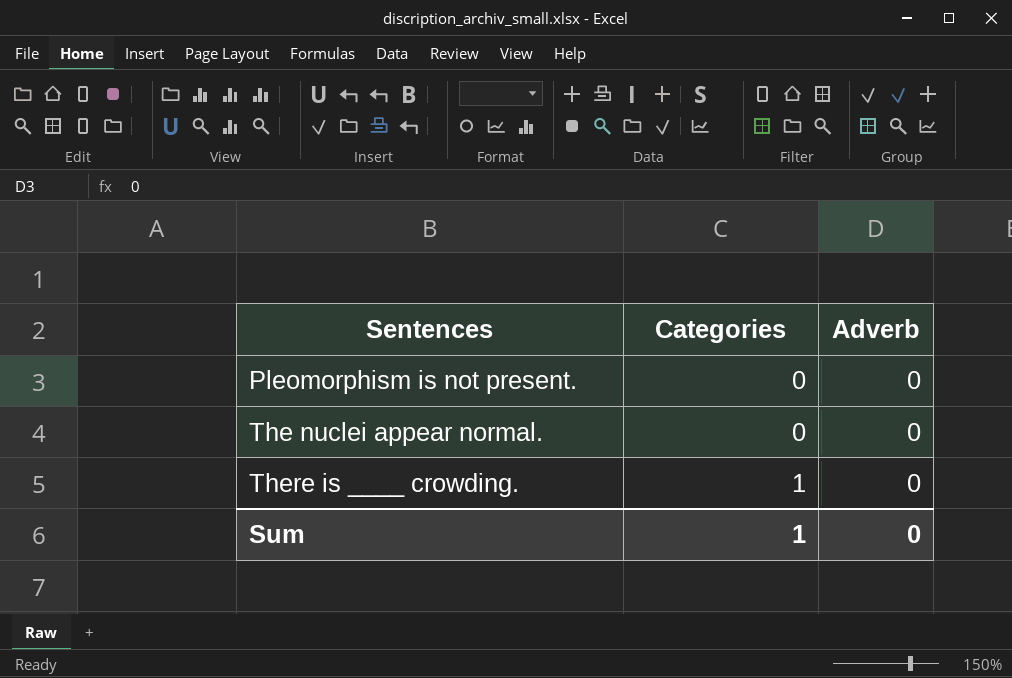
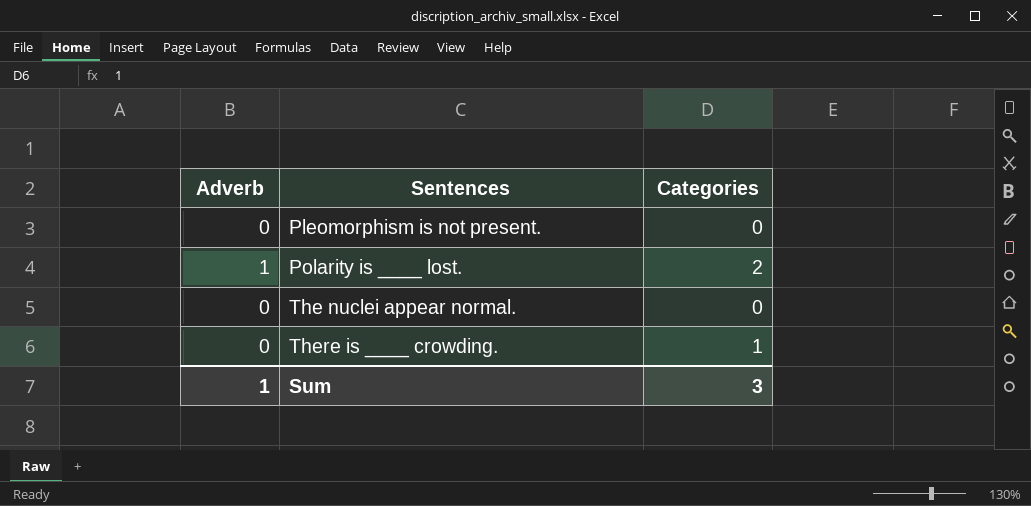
column Adverb | position: 3 -> 1
row Polarity is ____ lost.: none -> 1 | 2
Sum | Adverb: 0 -> 1
Sum | Categories: 1 -> 3

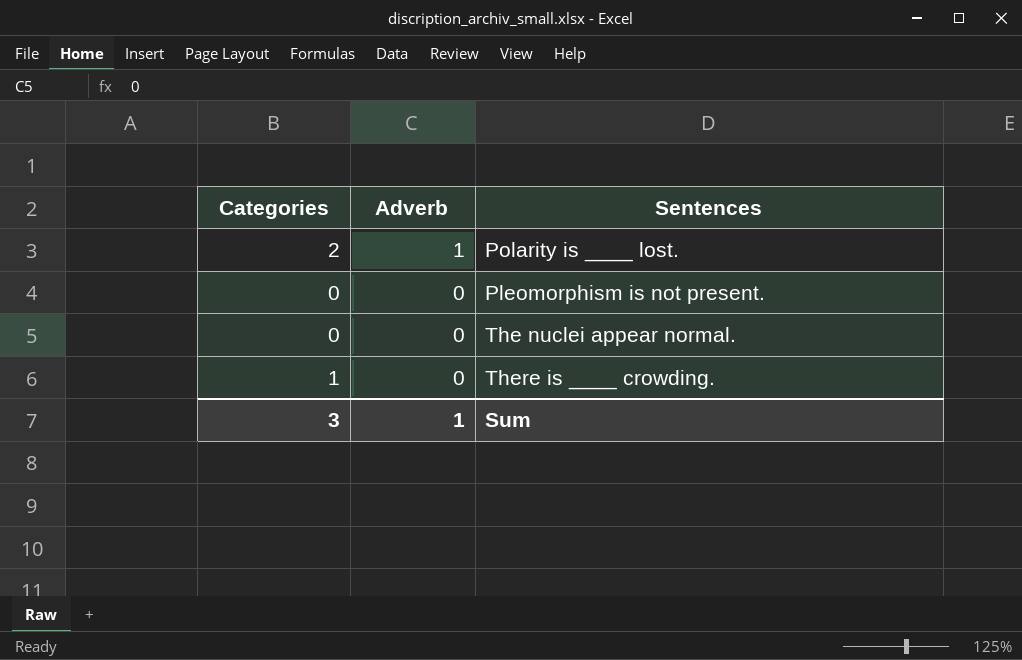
row order: Sentences ascending -> Adverb descending
column Categories | position: 3 -> 1

